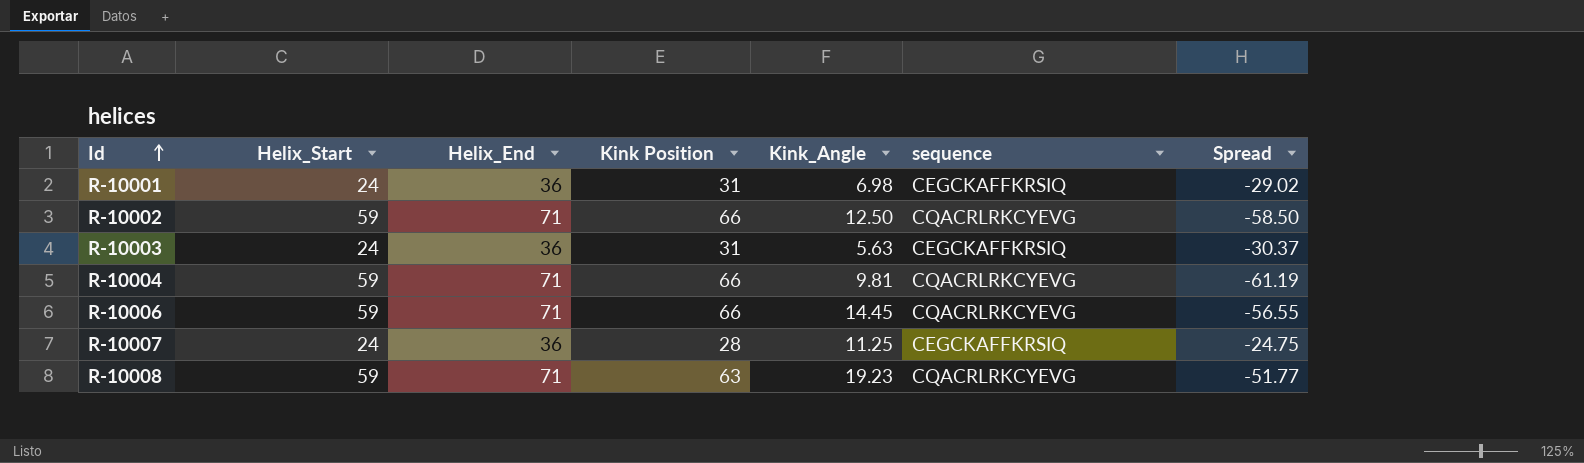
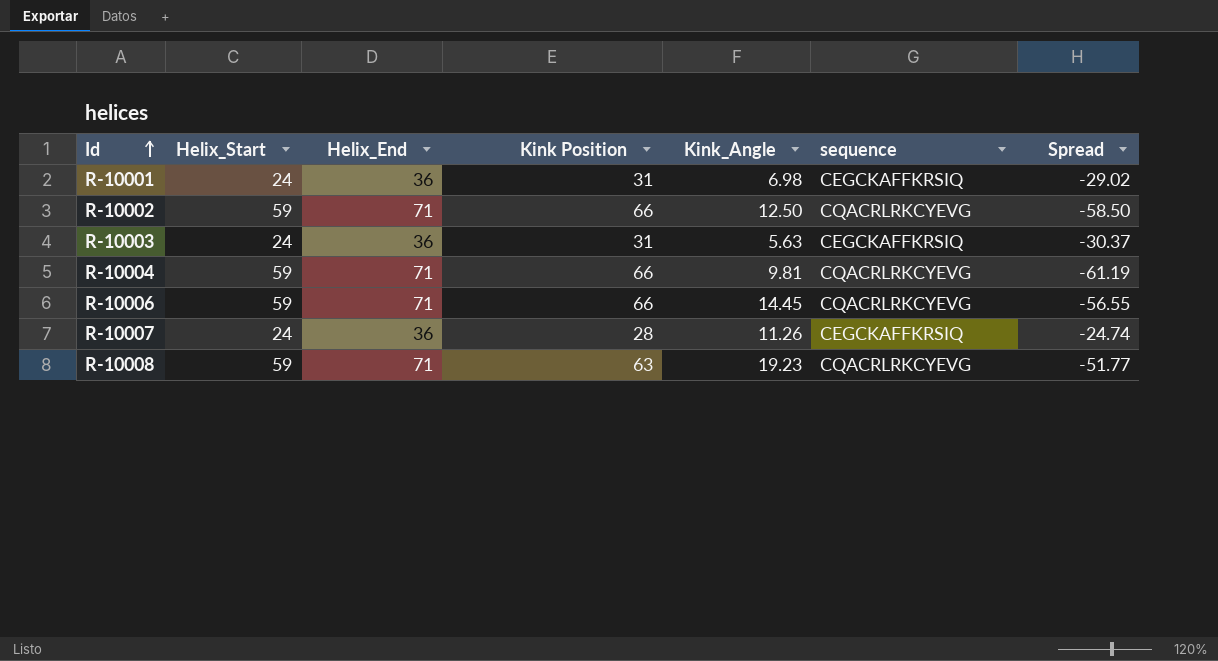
R-10007 | Kink_Angle: 11.25 -> 11.26
R-10007 | Spread: -24.75 -> -24.74

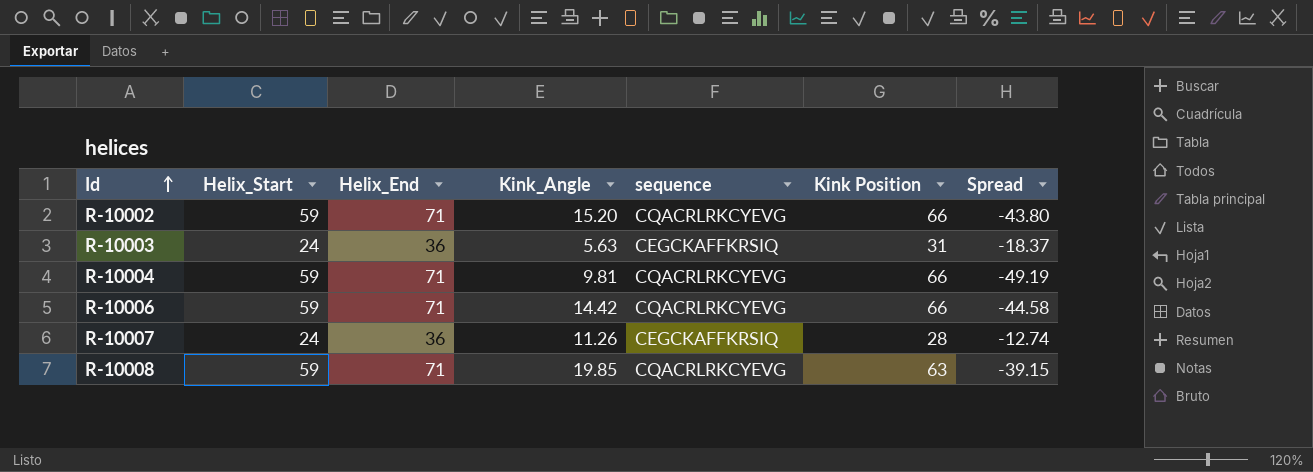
column Kink Position | position: 4 -> 6
column Spread | formula: [Kink_Angle] - [Helix_End] -> [Kink_Angle] - [Helix_Start]
row R-10001: 24 | 36 | 31 | 6.98 | CEGCKAFFKRSIQ | -29.02 -> none
R-10002 | Kink_Angle: 12.50 -> 15.20
R-10006 | Kink_Angle: 14.45 -> 14.42
R-10008 | Kink_Angle: 19.23 -> 19.85

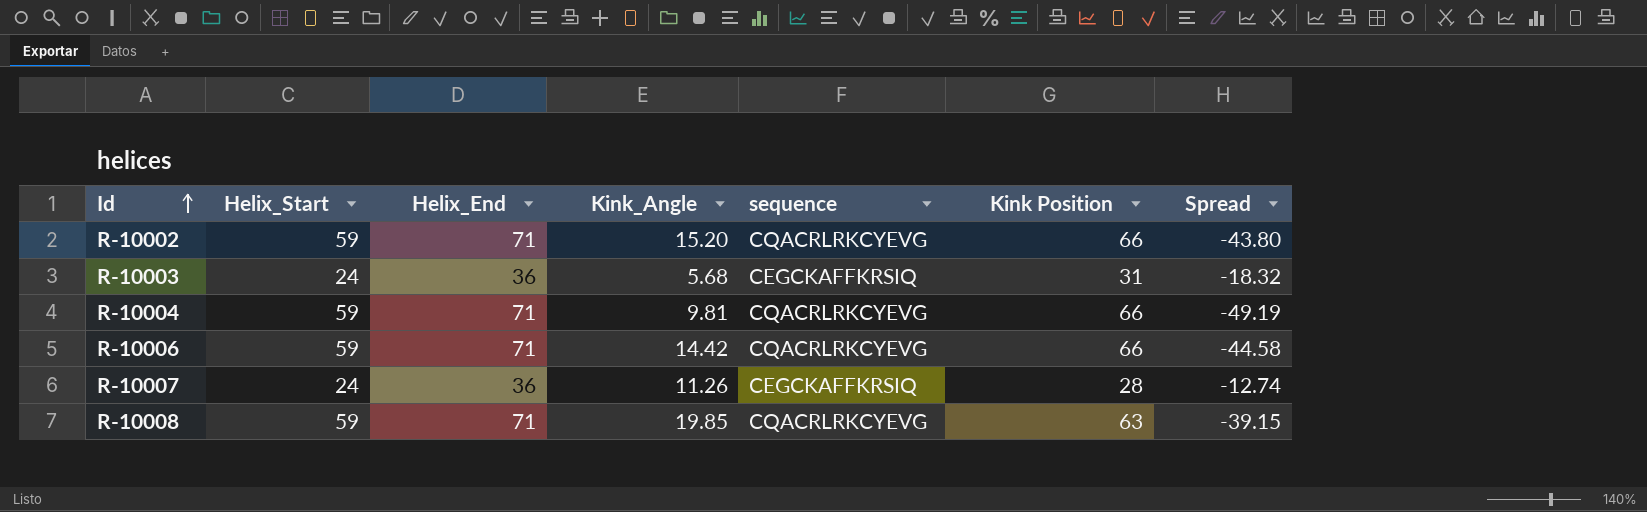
R-10003 | Kink_Angle: 5.63 -> 5.68
R-10003 | Spread: -18.37 -> -18.32

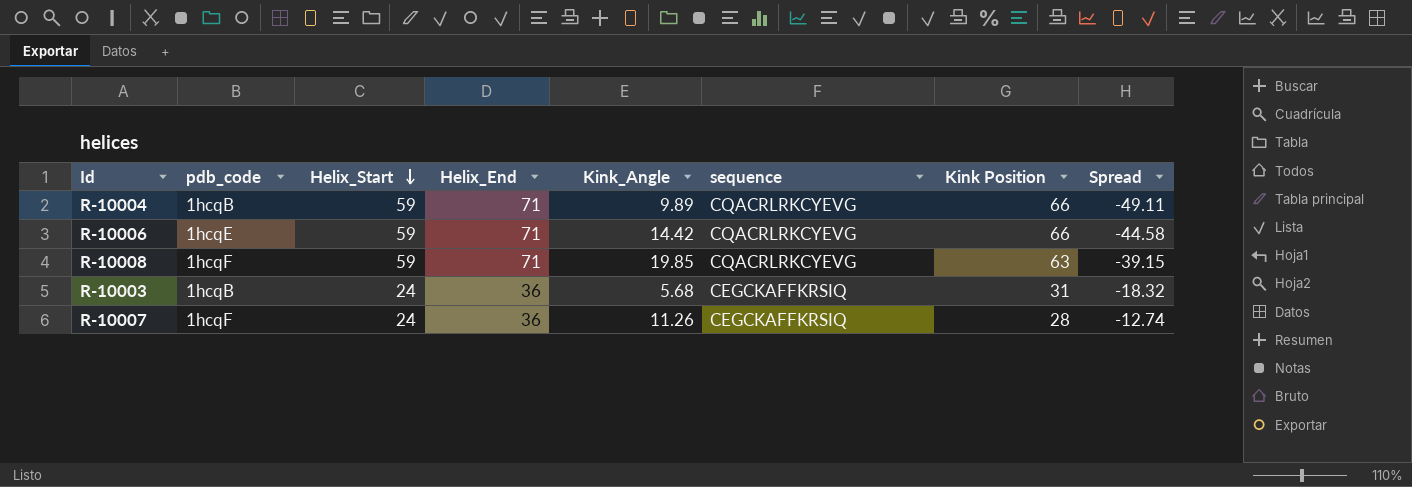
row order: Id ascending -> Helix_Start descending
column pdb_code | position: none -> 2
row R-10002: 59 | 71 | 15.20 | CQACRLRKCYEVG | 66 | -43.80 -> none
R-10004 | Kink_Angle: 9.81 -> 9.89
R-10004 | Spread: -49.19 -> -49.11

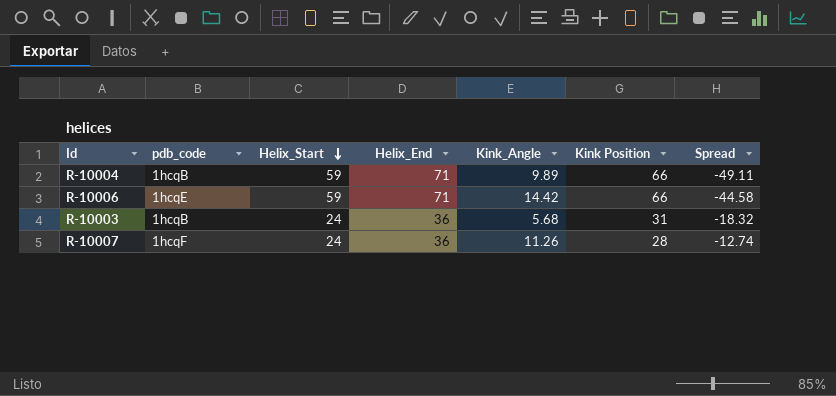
column sequence | position: 6 -> none
row R-10008: 1hcqF | 59 | 71 | 19.85 | CQACRLRKCYEVG | 63 | -39.15 -> none

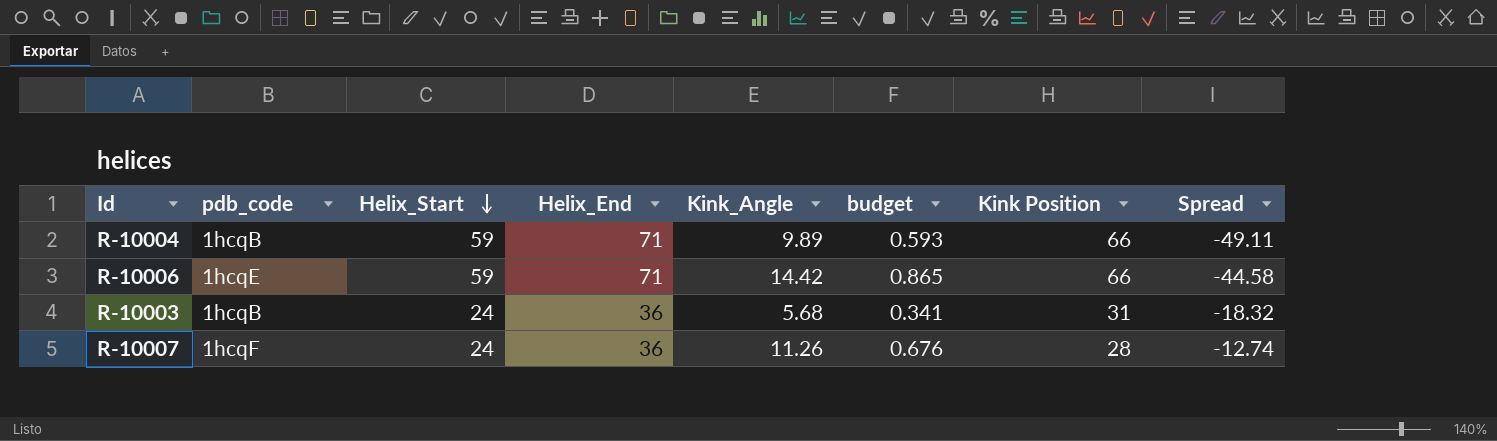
column budget | formula: none -> [Kink_Angle] * 0.06

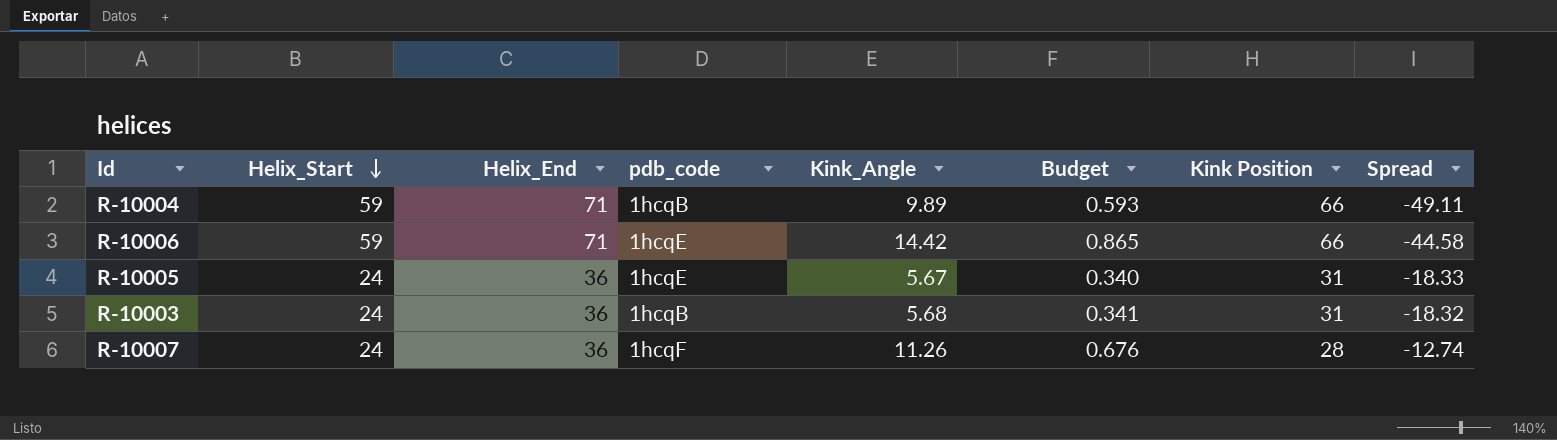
column pdb_code | position: 2 -> 4
column name: budget -> Budget
row R-10005: none -> 24 | 36 | 1hcqE | 5.67 | 0.340 | 31 | -18.33

